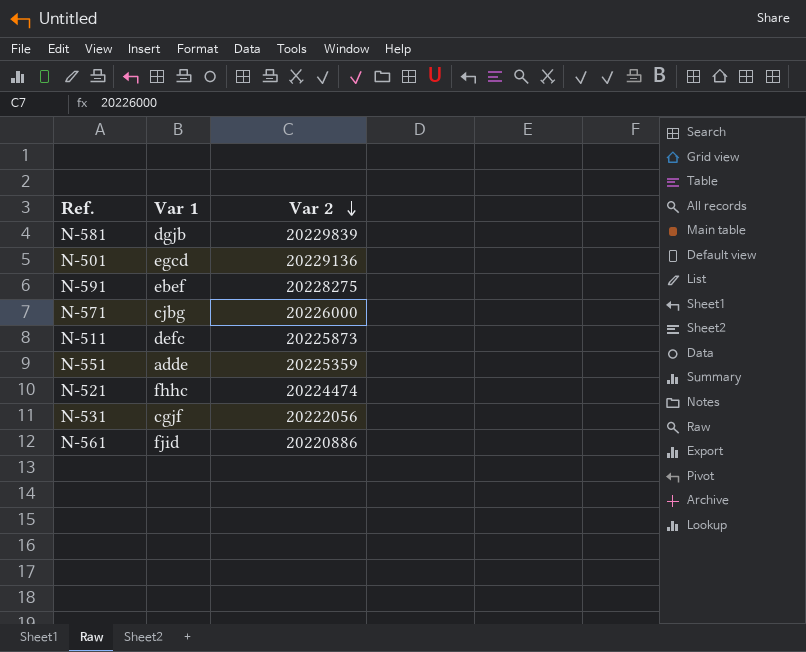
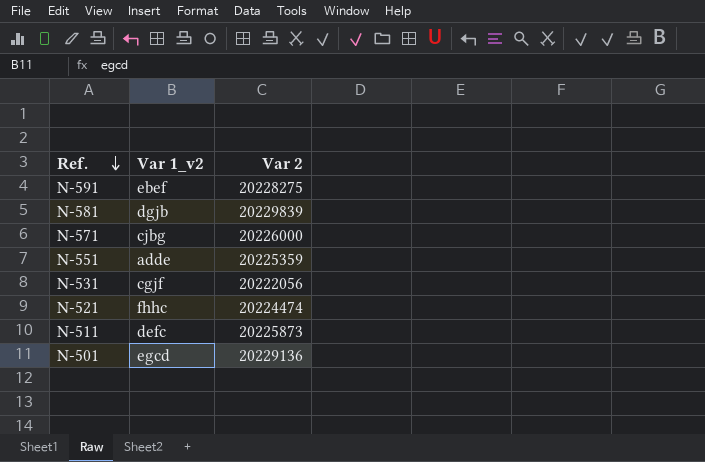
row order: Var 2 descending -> Ref. descending
column name: Var 1 -> Var 1_v2
row N-561: fjid | 20220886 -> none

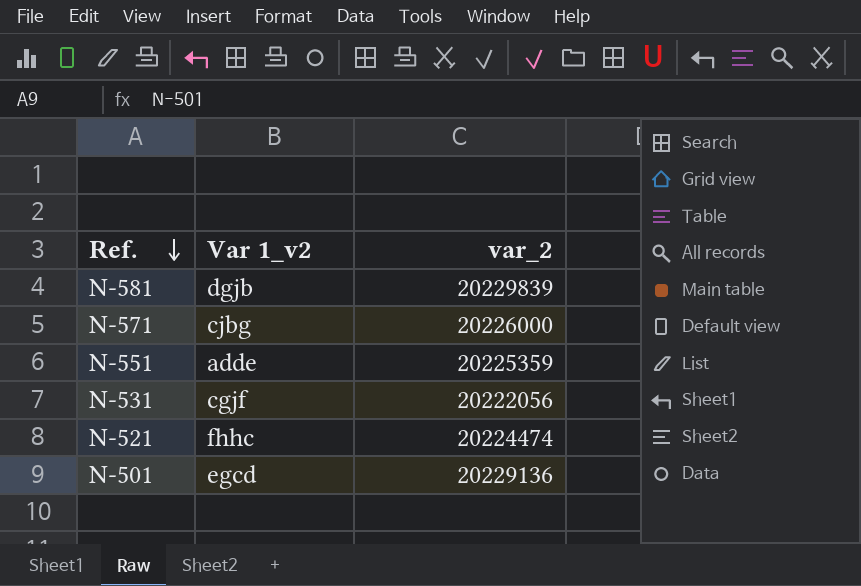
column name: Var 2 -> var_2
row N-591: ebef | 20228275 -> none
row N-511: defc | 20225873 -> none

